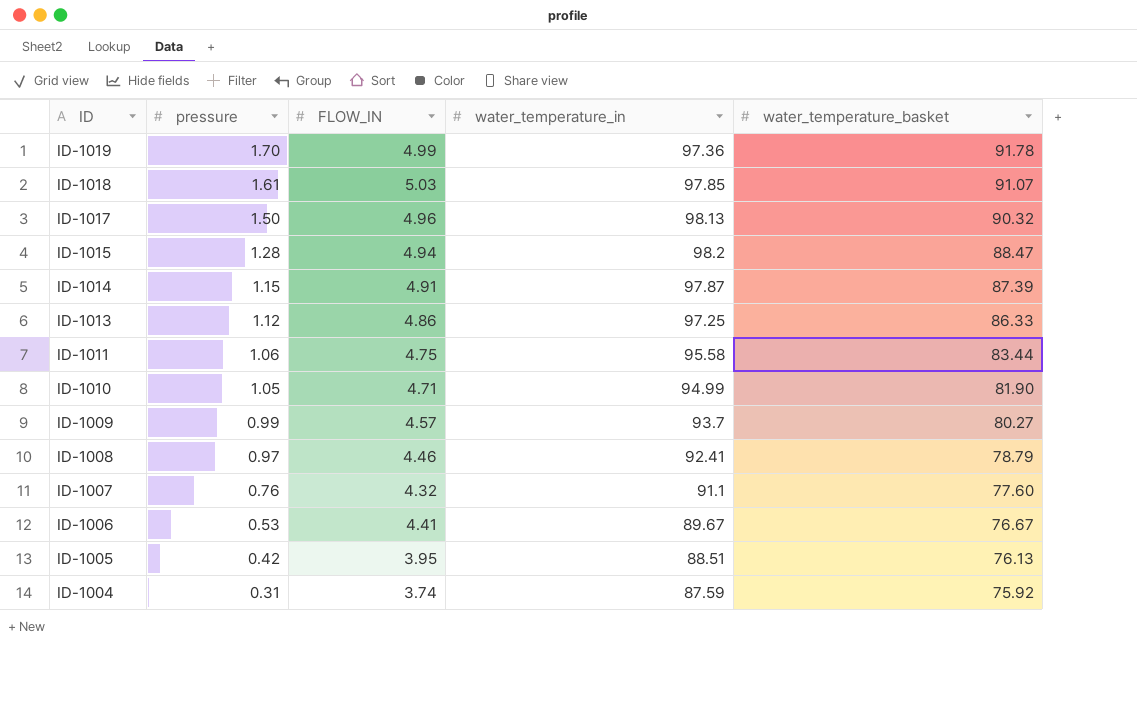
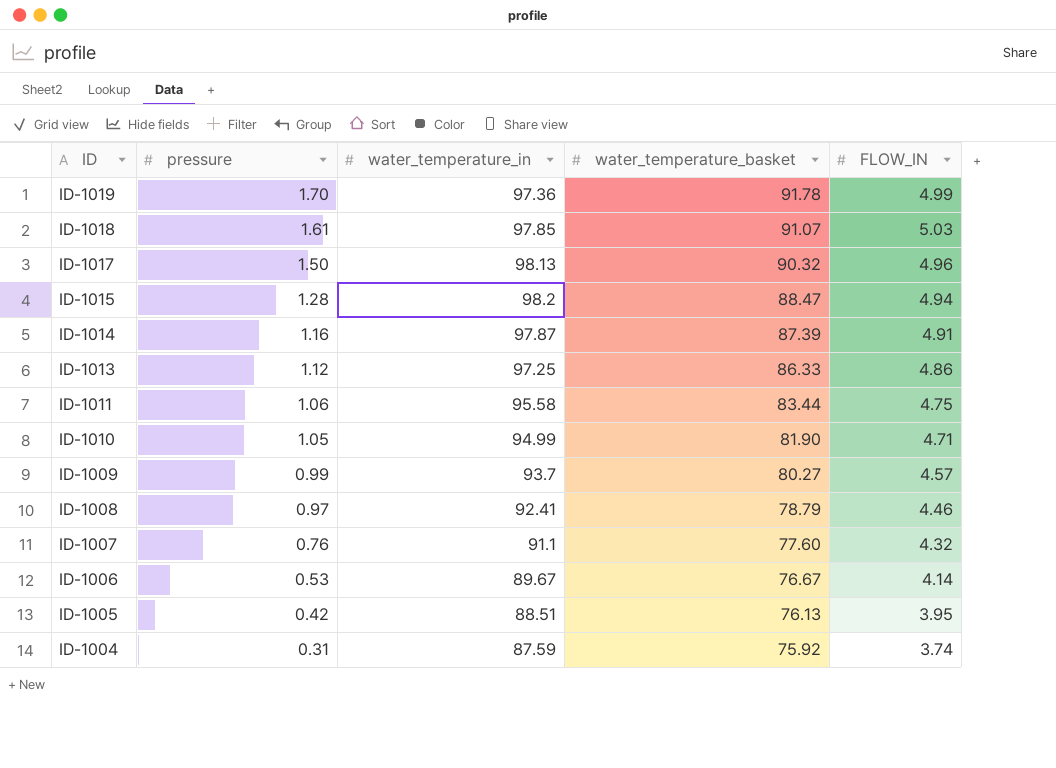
column FLOW_IN | position: 3 -> 5
ID-1014 | pressure: 1.15 -> 1.16
ID-1006 | FLOW_IN: 4.41 -> 4.14

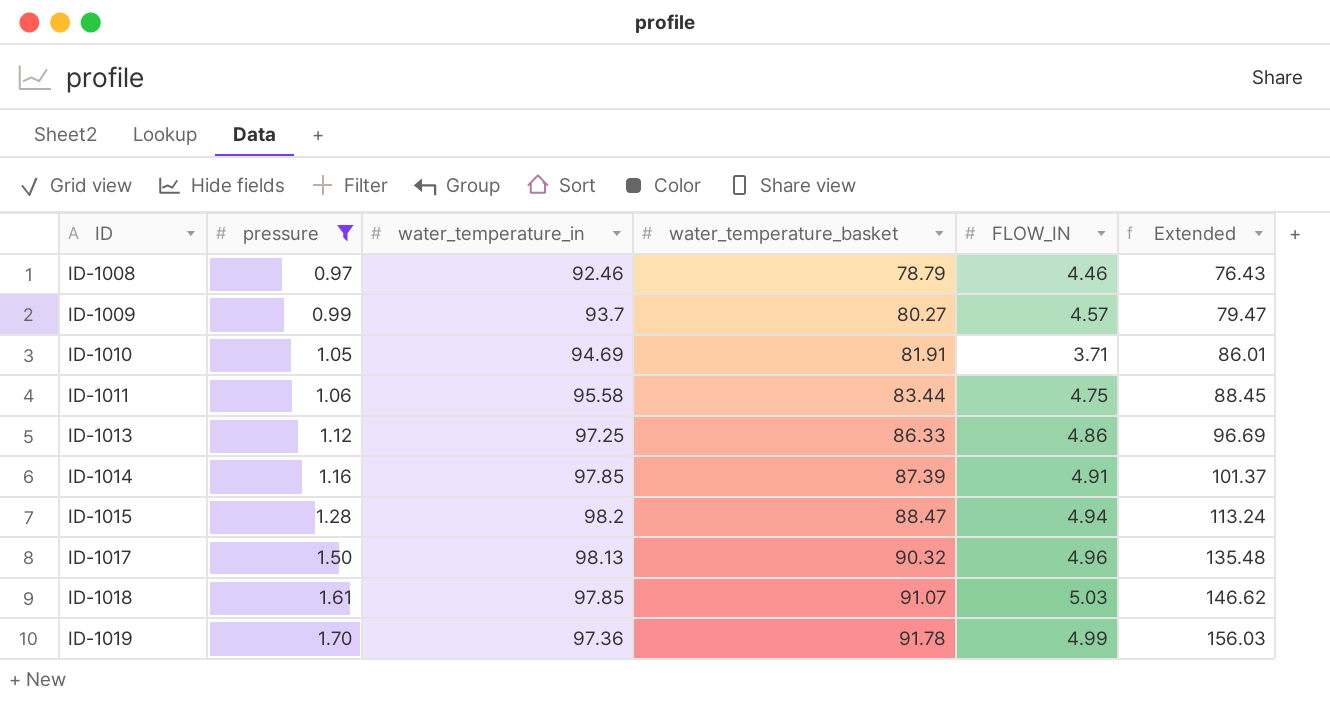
filter: none -> pressure >= 0.97
row order: ID descending -> ID ascending
column Extended | formula: none -> [pressure] * [water_temperature_basket]
ID-1008 | water_temperature_in: 92.41 -> 92.46
ID-1010 | water_temperature_in: 94.99 -> 94.69
ID-1010 | water_temperature_basket: 81.90 -> 81.91
ID-1010 | FLOW_IN: 4.71 -> 3.71
ID-1014 | water_temperature_in: 97.87 -> 97.85

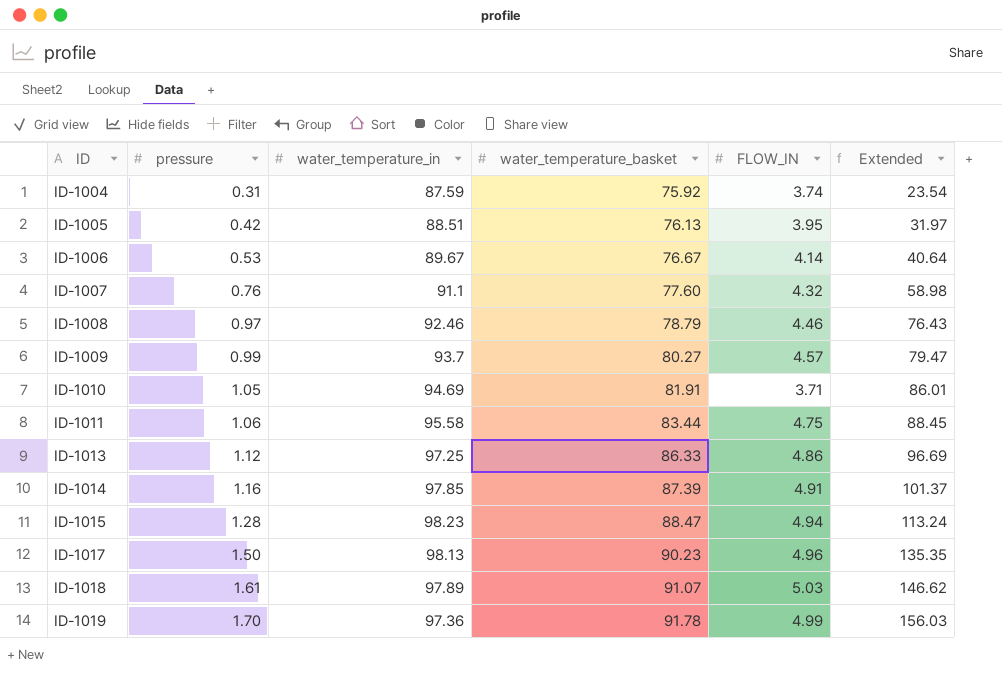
filter: pressure >= 0.97 -> none
ID-1015 | water_temperature_in: 98.2 -> 98.23
ID-1017 | water_temperature_basket: 90.32 -> 90.23
ID-1017 | Extended: 135.48 -> 135.35
ID-1018 | water_temperature_in: 97.85 -> 97.89

